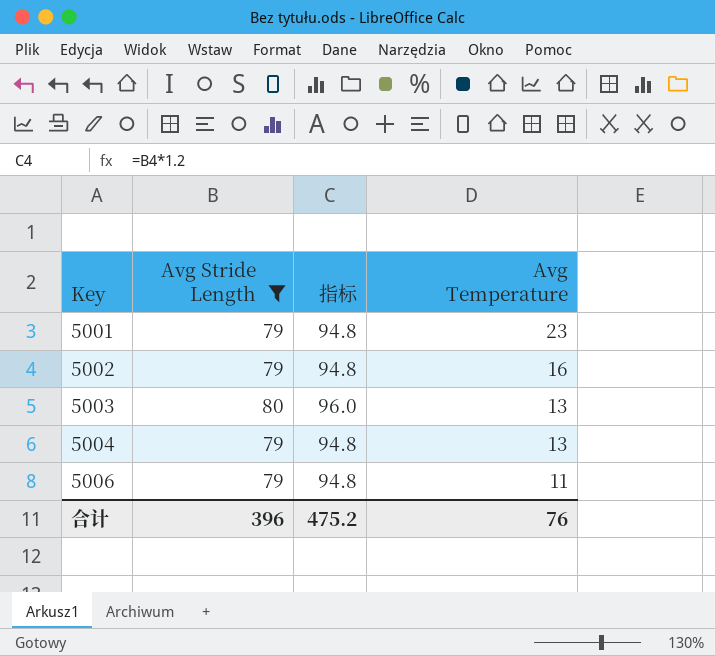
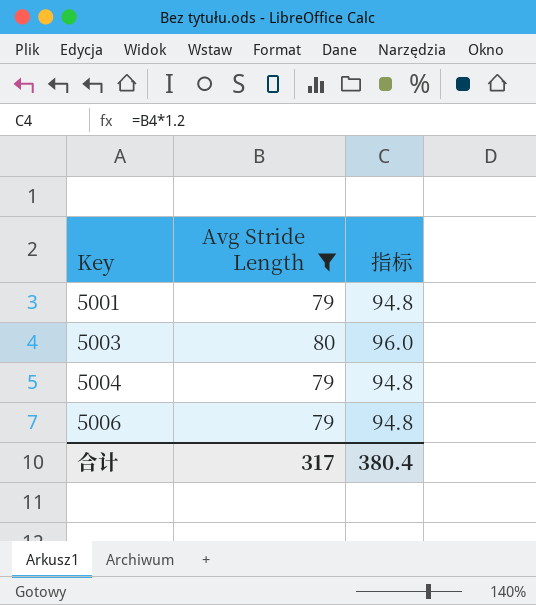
column Avg Temperature | position: 4 -> none
row 5002: 79 | 94.8 | 16 -> none
合计 | Avg Stride Length: 396 -> 317
合计 | 指标: 475.2 -> 380.4

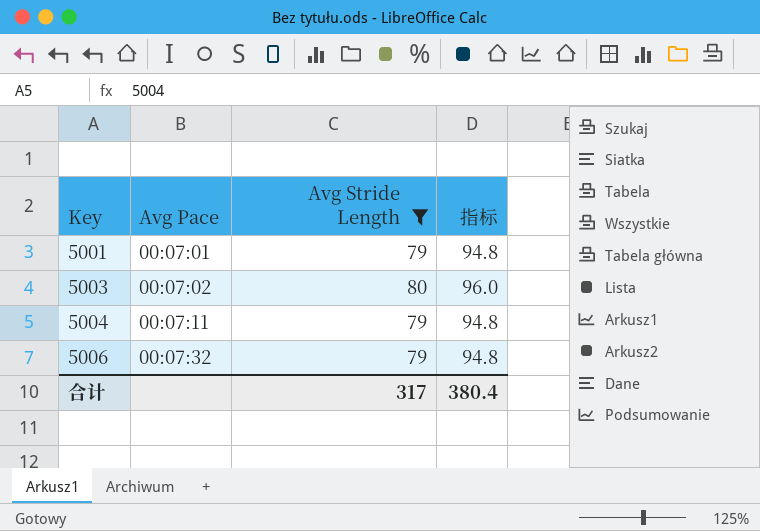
column Avg Pace | position: none -> 2

